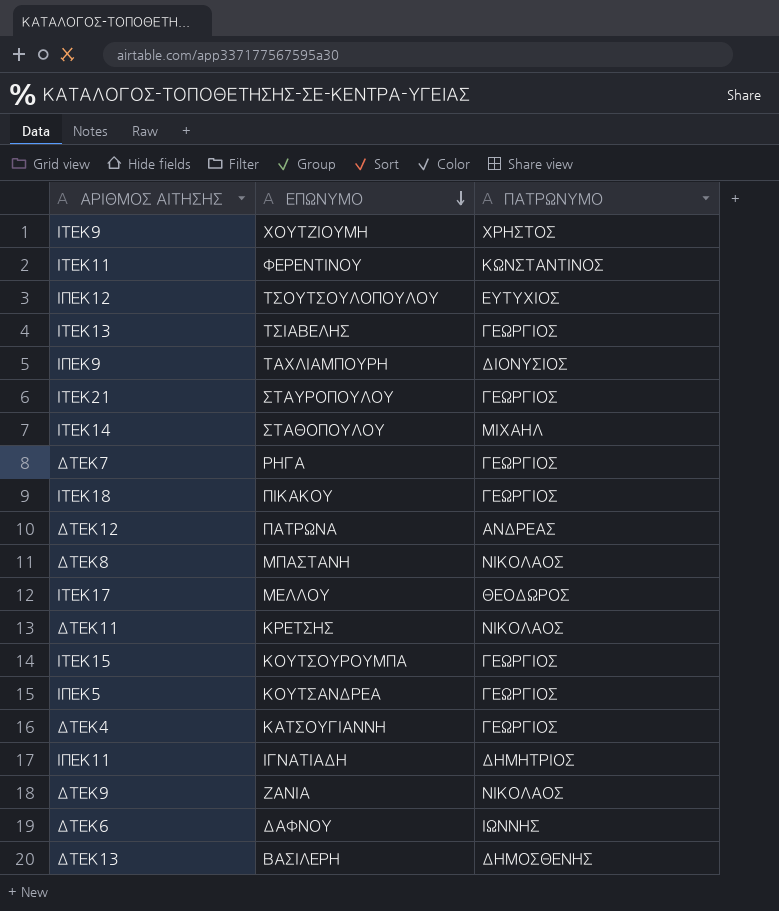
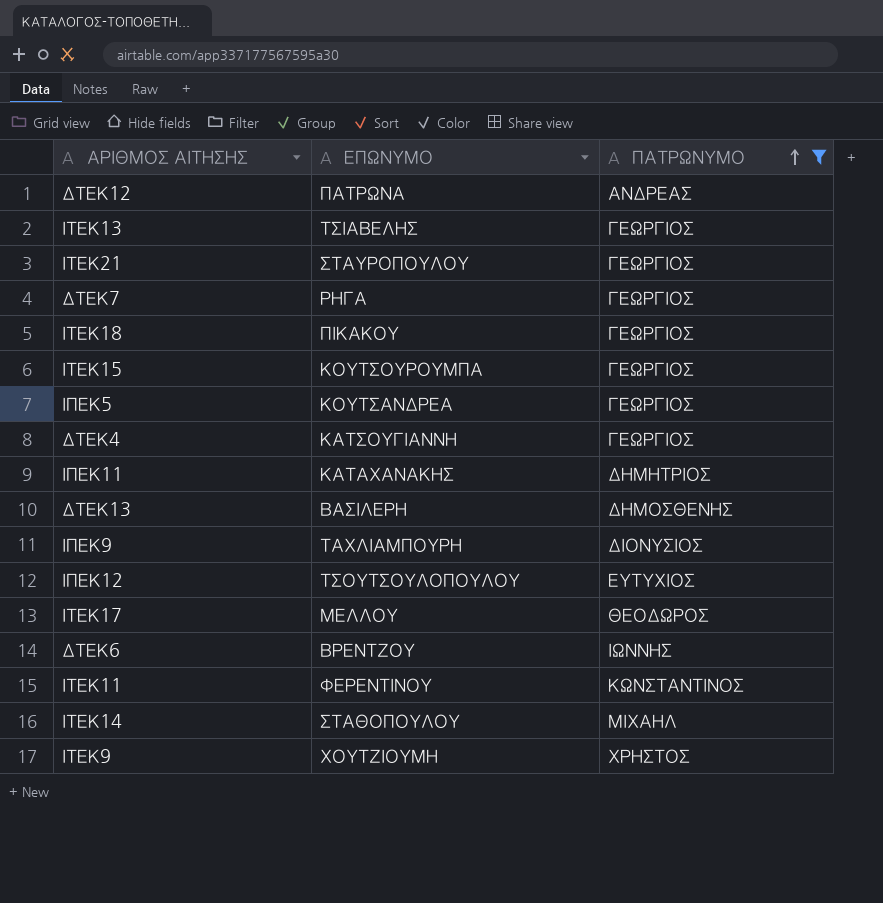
filter: none -> ΠΑΤΡΩΝΥΜΟ != ΝΙΚΟΛΑΟΣ
row order: ΕΠΩΝΥΜΟ descending -> ΠΑΤΡΩΝΥΜΟ ascending
ΙΠΕΚ11 | ΕΠΩΝΥΜΟ: ΙΓΝΑΤΙΑΔΗ -> ΚΑΤΑΧΑΝΑΚΗΣ
ΔΤΕΚ6 | ΕΠΩΝΥΜΟ: ΔΑΦΝΟΥ -> ΒΡΕΝΤΖΟΥ

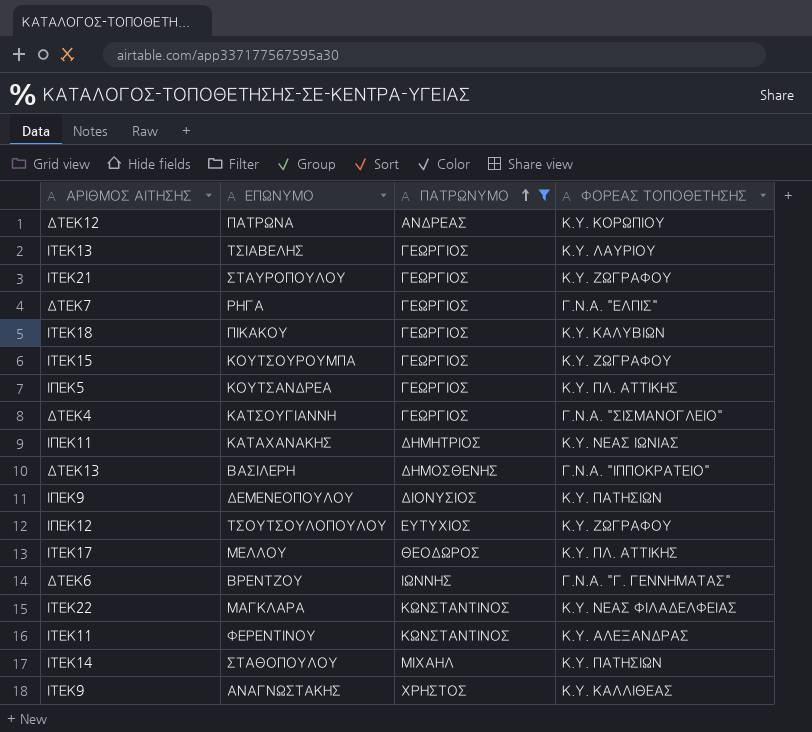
column ΦΟΡΕΑΣ ΤΟΠΟΘΕΤΗΣΗΣ | position: none -> 4
ΙΠΕΚ9 | ΕΠΩΝΥΜΟ: ΤΑΧΛΙΑΜΠΟΥΡΗ -> ΔΕΜΕΝΕΟΠΟΥΛΟΥ
row ΙΤΕΚ22: none -> ΜΑΓΚΛΑΡΑ | ΚΩΝΣΤΑΝΤΙΝΟΣ | Κ.Υ. ΝΕΑΣ ΦΙΛΑΔΕΛΦΕΙΑΣ
ΙΤΕΚ9 | ΕΠΩΝΥΜΟ: ΧΟΥΤΖΙΟΥΜΗ -> ΑΝΑΓΝΩΣΤΑΚΗΣ

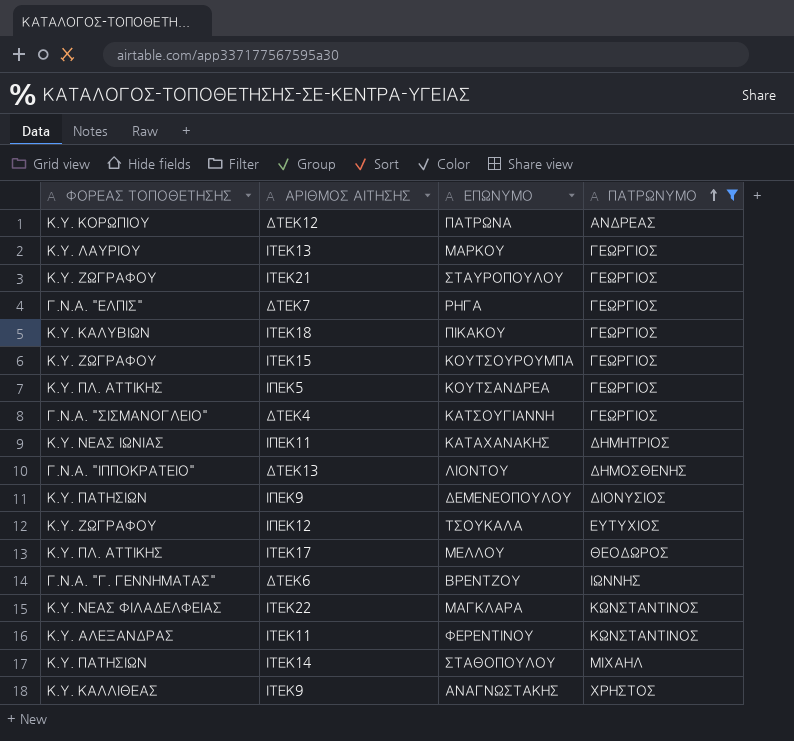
column ΦΟΡΕΑΣ ΤΟΠΟΘΕΤΗΣΗΣ | position: 4 -> 1
ΙΤΕΚ13 | ΕΠΩΝΥΜΟ: ΤΣΙΑΒΕΛΗΣ -> ΜΑΡΚΟΥ
ΔΤΕΚ13 | ΕΠΩΝΥΜΟ: ΒΑΣΙΛΕΡΗ -> ΛΙΟΝΤΟΥ
ΙΠΕΚ12 | ΕΠΩΝΥΜΟ: ΤΣΟΥΤΣΟΥΛΟΠΟΥΛΟΥ -> ΤΣΟΥΚΑΛΑ

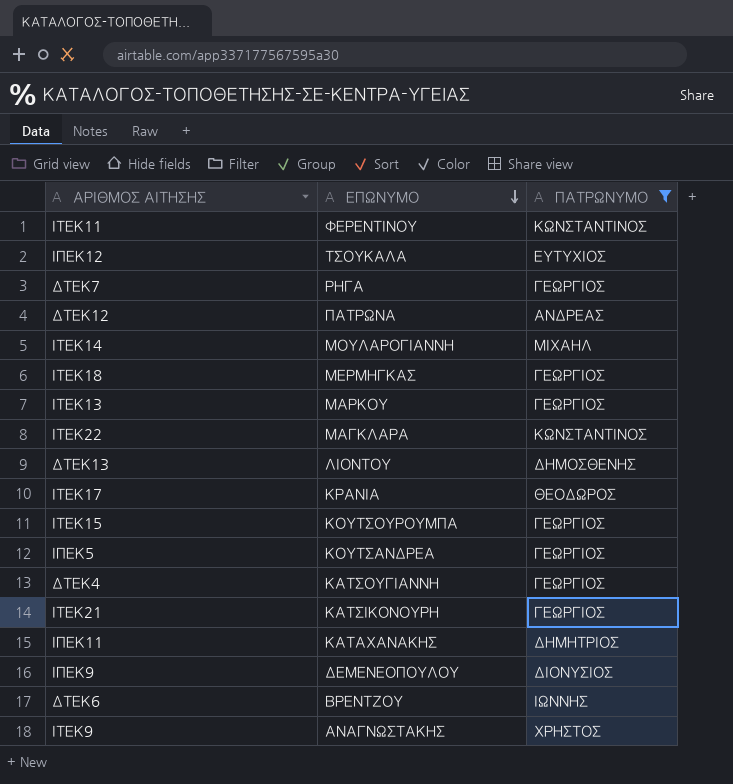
row order: ΠΑΤΡΩΝΥΜΟ ascending -> ΕΠΩΝΥΜΟ descending
column ΦΟΡΕΑΣ ΤΟΠΟΘΕΤΗΣΗΣ | position: 1 -> none
ΙΤΕΚ14 | ΕΠΩΝΥΜΟ: ΣΤΑΘΟΠΟΥΛΟΥ -> ΜΟΥΛΑΡΟΓΙΑΝΝΗ
ΙΤΕΚ18 | ΕΠΩΝΥΜΟ: ΠΙΚΑΚΟΥ -> ΜΕΡΜΗΓΚΑΣ
ΙΤΕΚ17 | ΕΠΩΝΥΜΟ: ΜΕΛΛΟΥ -> ΚΡΑΝΙΑ
ΙΤΕΚ21 | ΕΠΩΝΥΜΟ: ΣΤΑΥΡΟΠΟΥΛΟΥ -> ΚΑΤΣΙΚΟΝΟΥΡΗ

